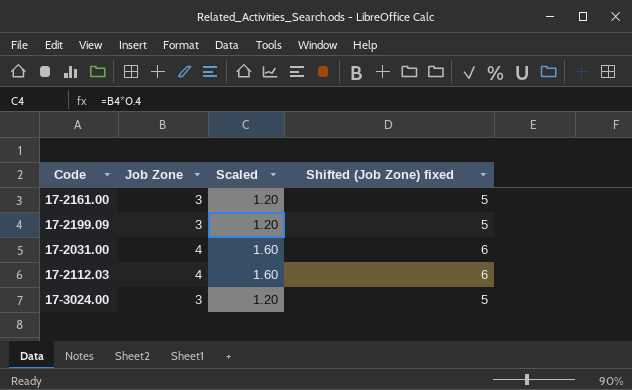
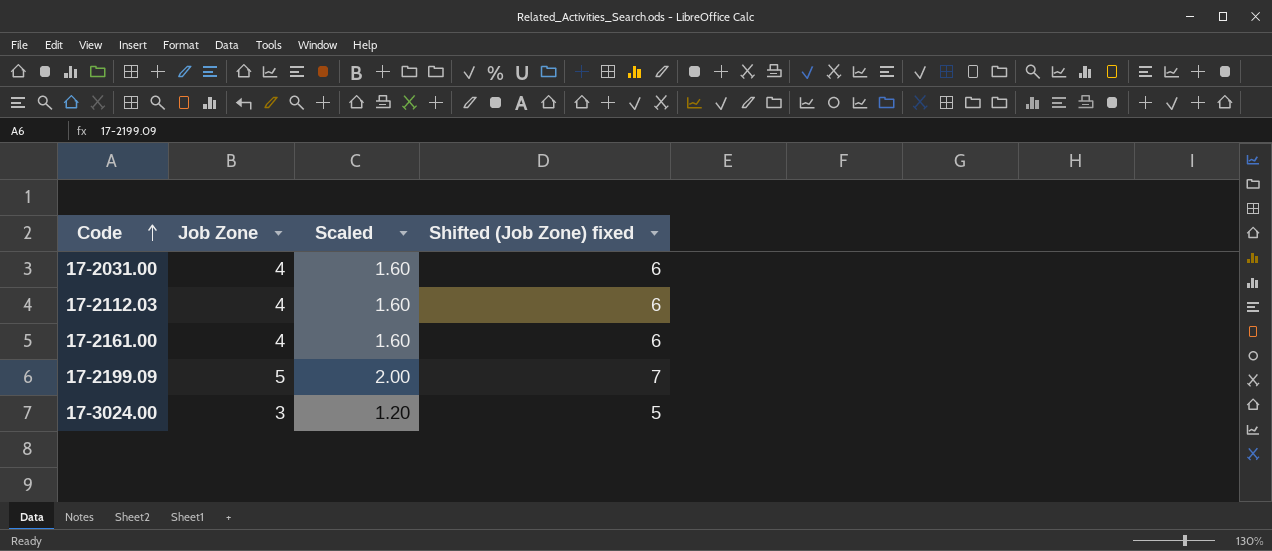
row order: none -> Code ascending
17-2161.00 | Job Zone: 3 -> 4
17-2161.00 | Scaled: 1.20 -> 1.60
17-2161.00 | Shifted (Job Zone) fixed: 5 -> 6
17-2199.09 | Job Zone: 3 -> 5
17-2199.09 | Scaled: 1.20 -> 2.00
17-2199.09 | Shifted (Job Zone) fixed: 5 -> 7

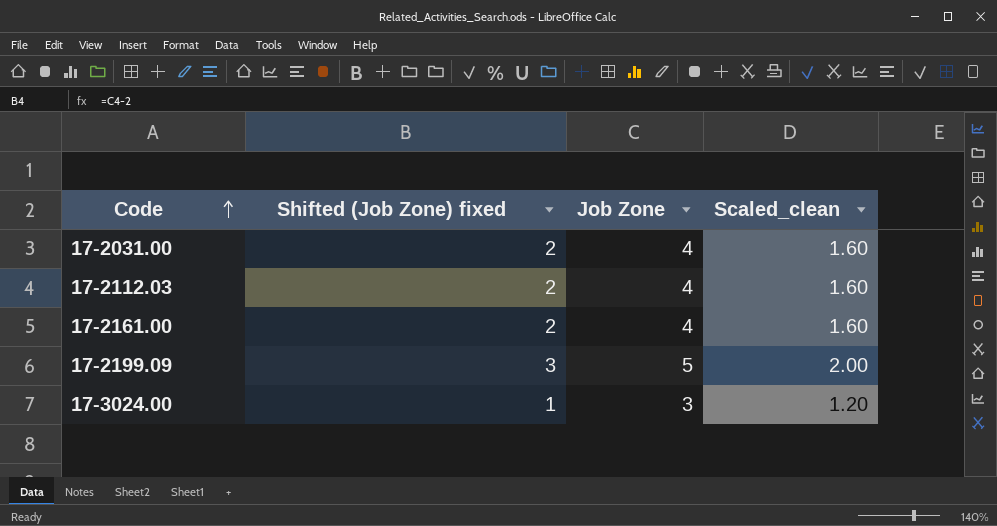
column Shifted (Job Zone) fixed | formula: [Job Zone] + 2 -> [Job Zone] - 2
column Shifted (Job Zone) fixed | position: 4 -> 2
column name: Scaled -> Scaled_clean

